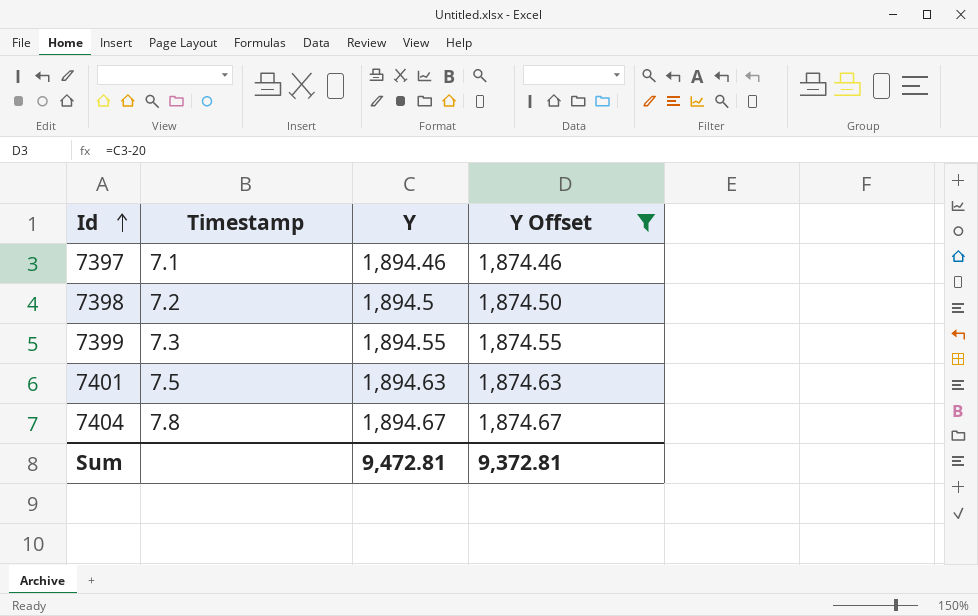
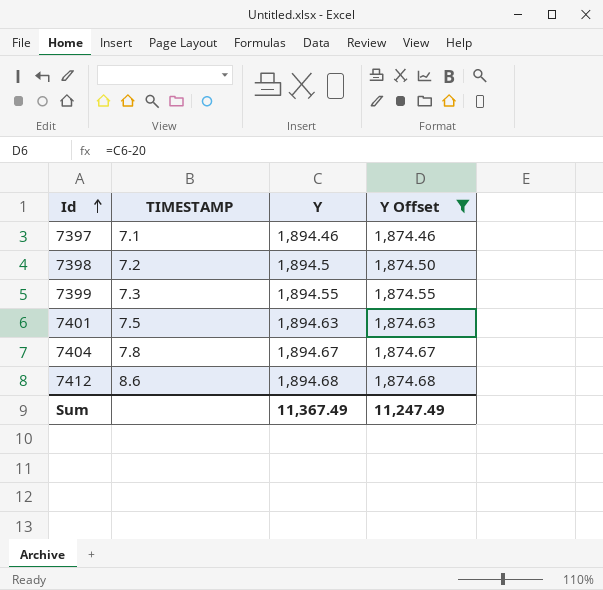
column name: Timestamp -> TIMESTAMP
row 7412: none -> 8.6 | 1,894.68 | 1,874.68
Sum | Y: 9,472.81 -> 11,367.49
Sum | Y Offset: 9,372.81 -> 11,247.49

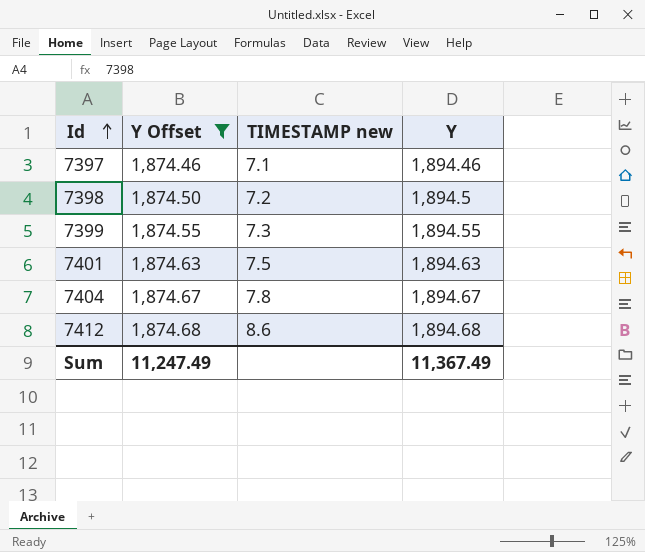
column Y Offset | position: 4 -> 2
column name: TIMESTAMP -> TIMESTAMP new

